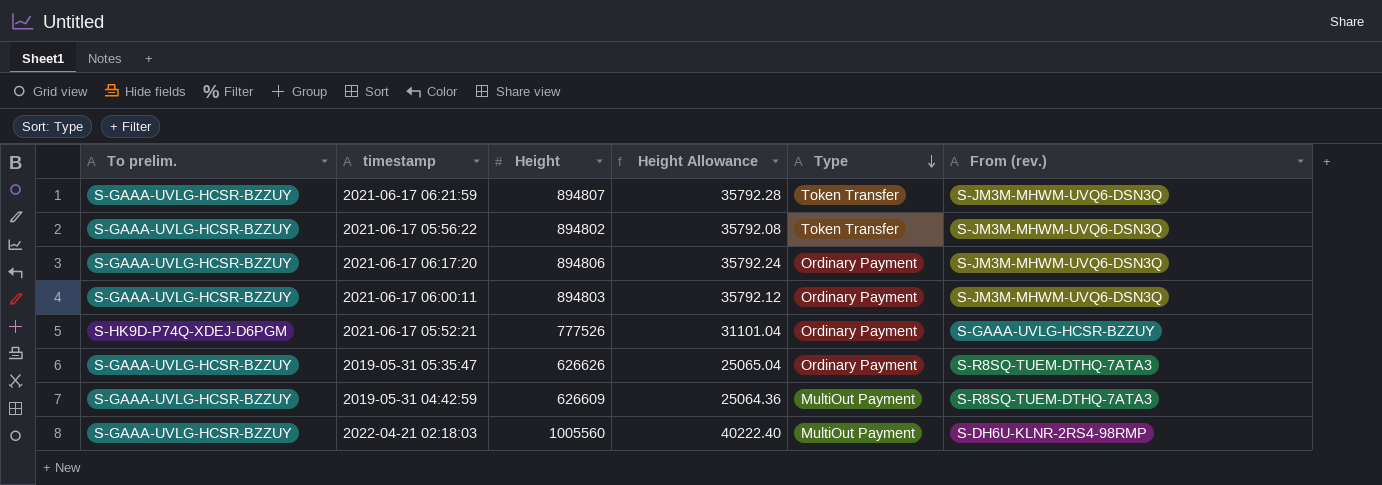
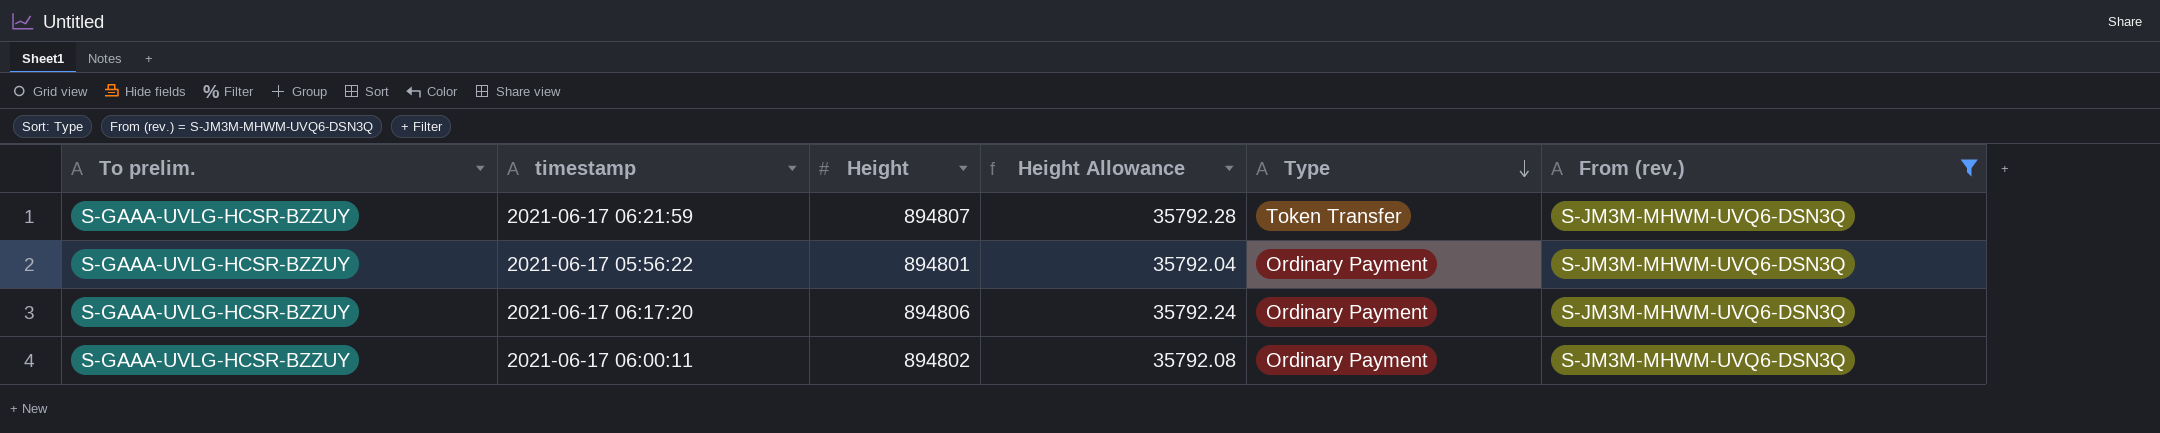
filter: none -> From (rev.) = S-JM3M-MHWM-UVQ6-DSN3Q
2021-06-17 05:56:22 | Height: 894802 -> 894801
2021-06-17 05:56:22 | Height Allowance: 35792.08 -> 35792.04
2021-06-17 05:56:22 | Type: Token Transfer -> Ordinary Payment
2021-06-17 06:00:11 | Height: 894803 -> 894802
2021-06-17 06:00:11 | Height Allowance: 35792.12 -> 35792.08

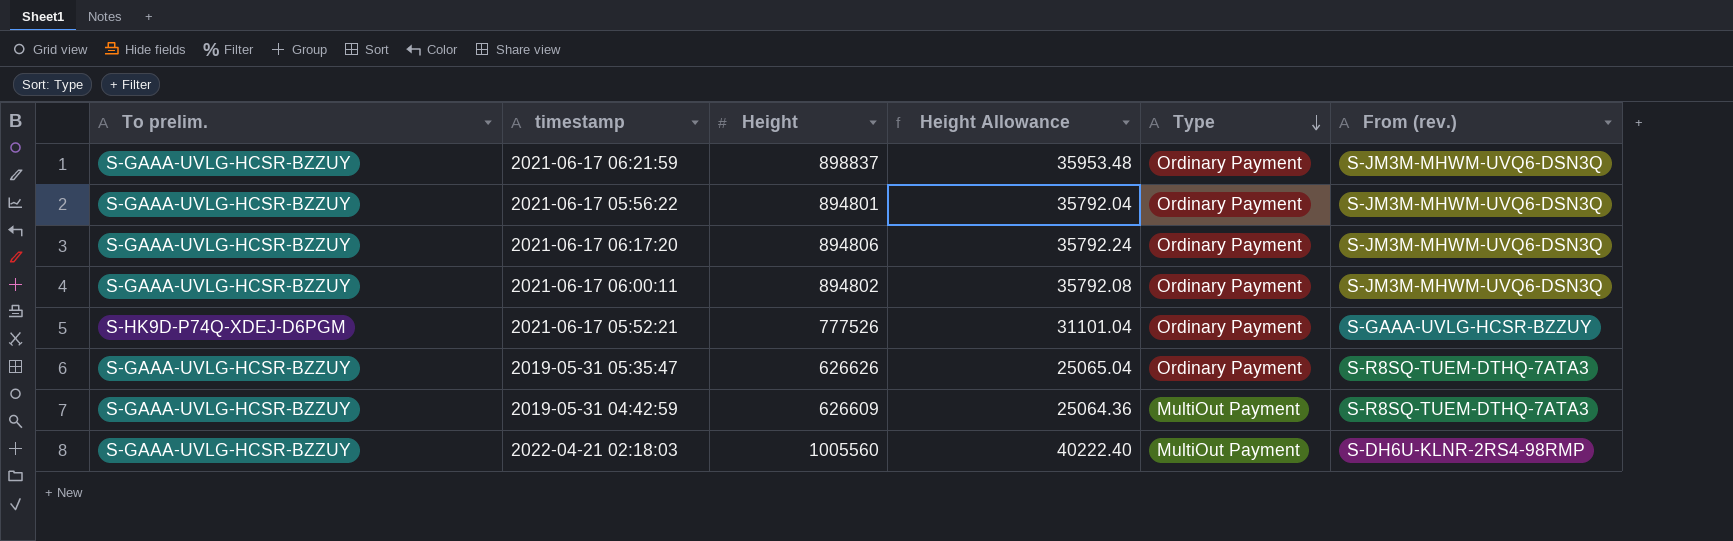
filter: From (rev.) = S-JM3M-MHWM-UVQ6-DSN3Q -> none
2021-06-17 06:21:59 | Height: 894807 -> 898837
2021-06-17 06:21:59 | Height Allowance: 35792.28 -> 35953.48
2021-06-17 06:21:59 | Type: Token Transfer -> Ordinary Payment

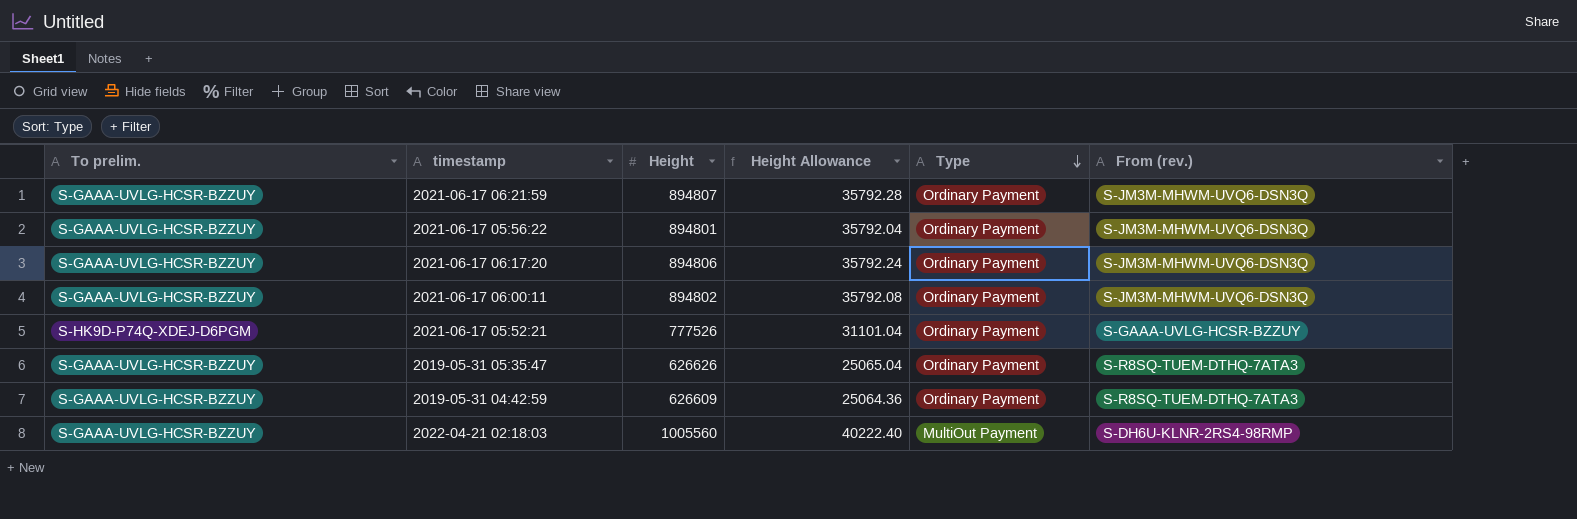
2021-06-17 06:21:59 | Height: 898837 -> 894807
2021-06-17 06:21:59 | Height Allowance: 35953.48 -> 35792.28
2019-05-31 04:42:59 | Type: MultiOut Payment -> Ordinary Payment

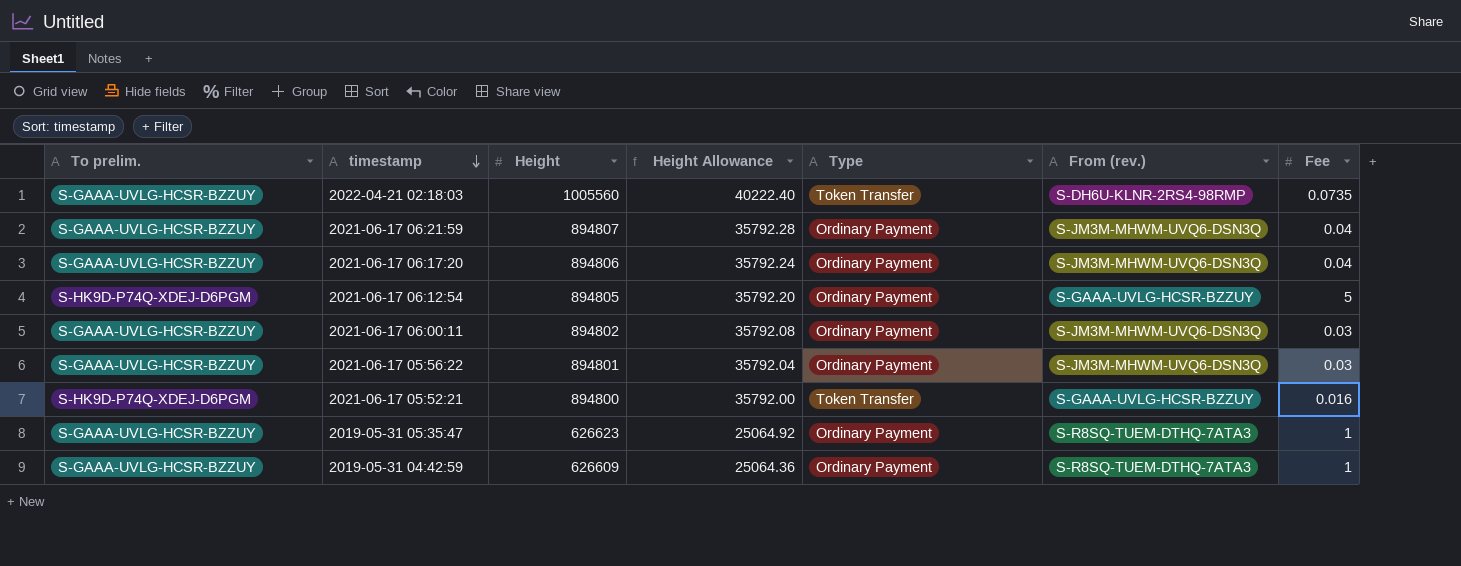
row order: Type descending -> timestamp descending
column Fee | position: none -> 7
2022-04-21 02:18:03 | Type: MultiOut Payment -> Token Transfer
row 2021-06-17 06:12:54: none -> S-HK9D-P74Q-XDEJ-D6PGM | 894805 | 35792.20 | Ordinary Payment | S-GAAA-UVLG-HCSR-BZZUY | 5
2021-06-17 05:52:21 | Height: 777526 -> 894800
2021-06-17 05:52:21 | Height Allowance: 31101.04 -> 35792.00
2021-06-17 05:52:21 | Type: Ordinary Payment -> Token Transfer
2019-05-31 05:35:47 | Height: 626626 -> 626623
2019-05-31 05:35:47 | Height Allowance: 25065.04 -> 25064.92

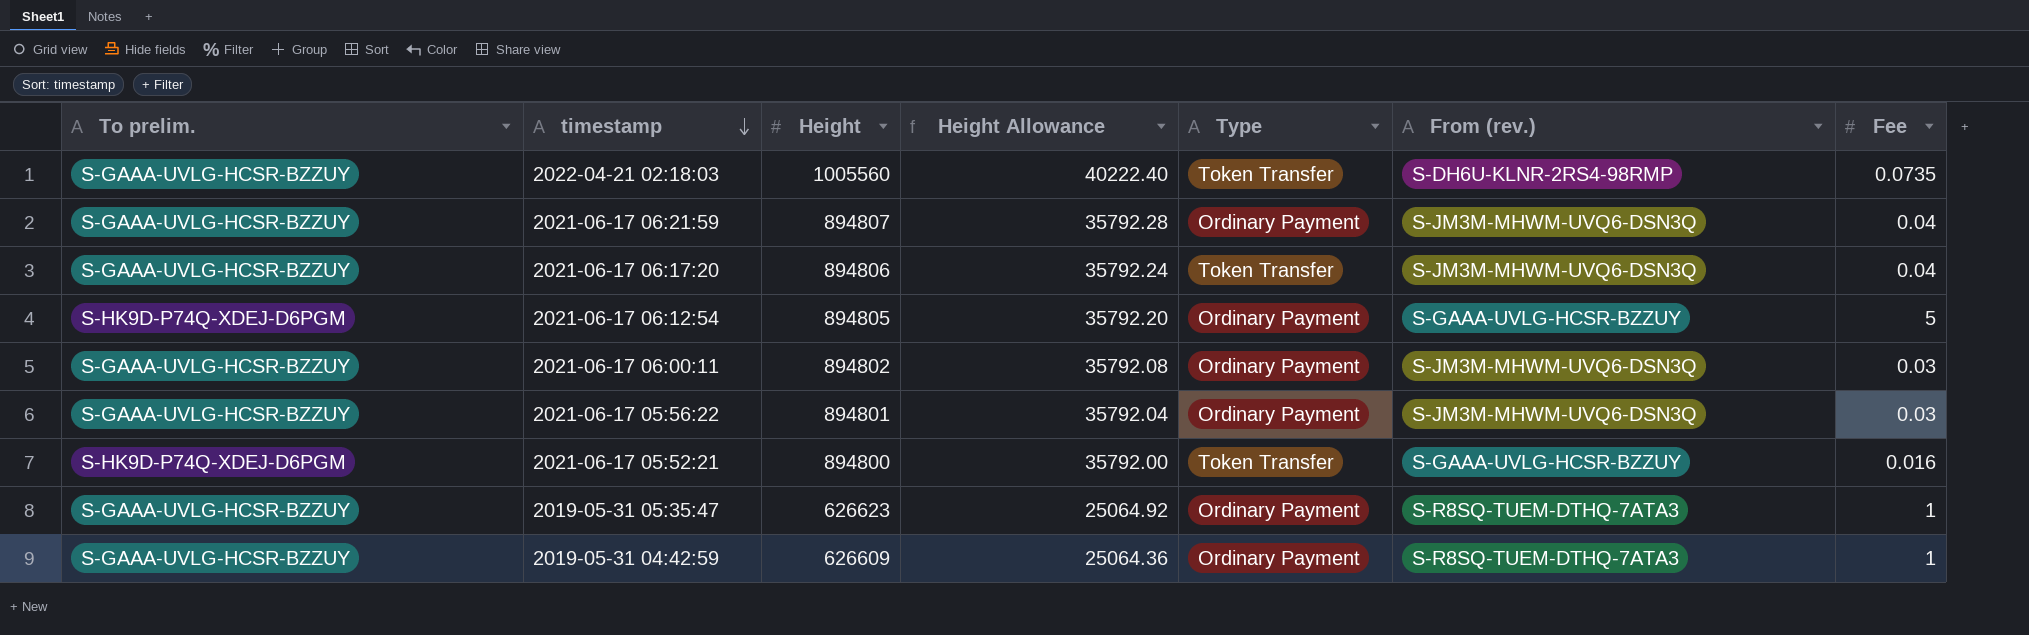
2021-06-17 06:17:20 | Type: Ordinary Payment -> Token Transfer

